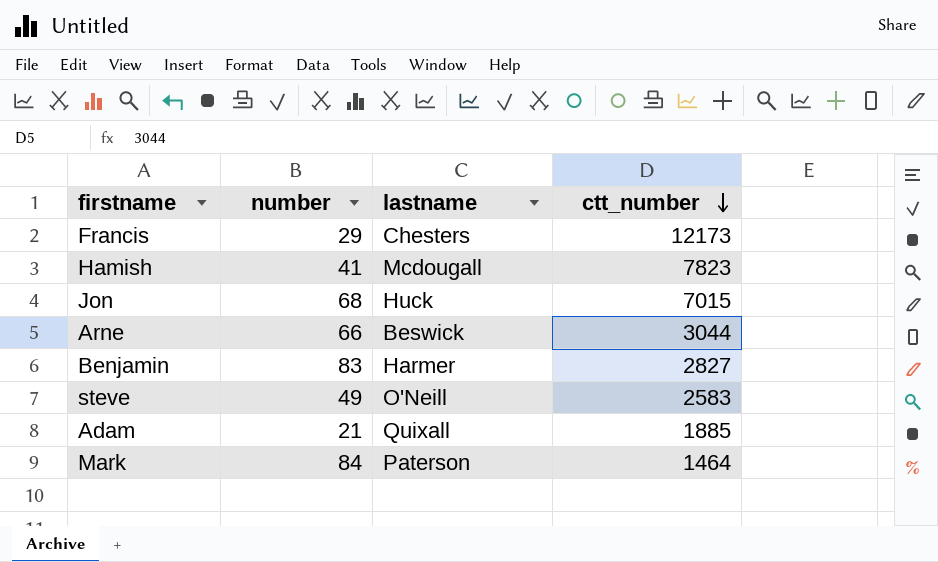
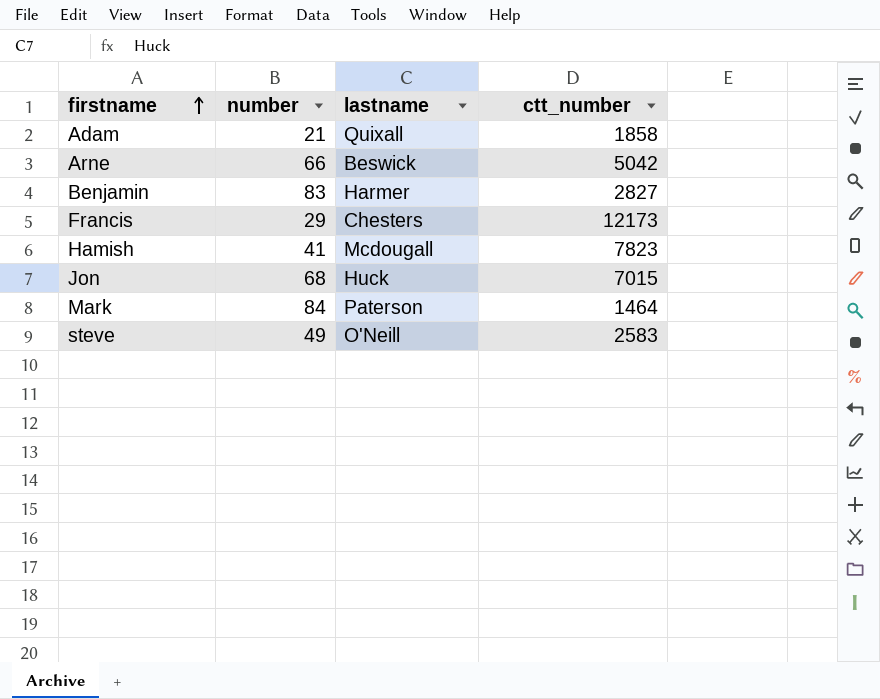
row order: ctt_number descending -> firstname ascending
Adam | ctt_number: 1885 -> 1858
Arne | ctt_number: 3044 -> 5042

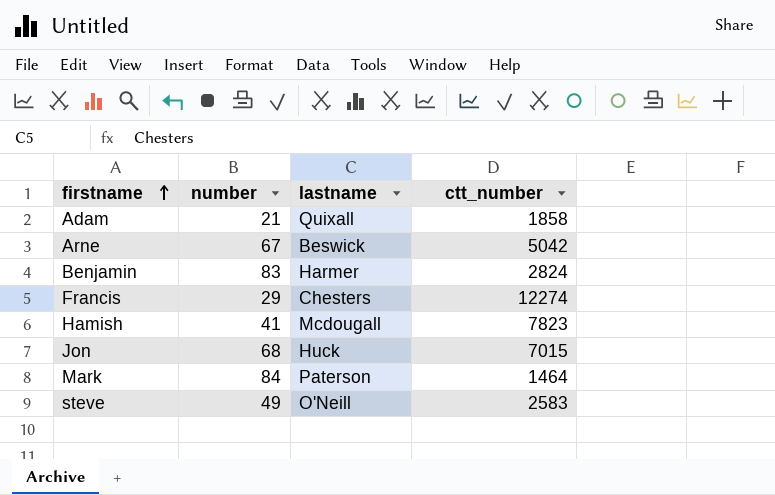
Arne | number: 66 -> 67
Benjamin | ctt_number: 2827 -> 2824
Francis | ctt_number: 12173 -> 12274

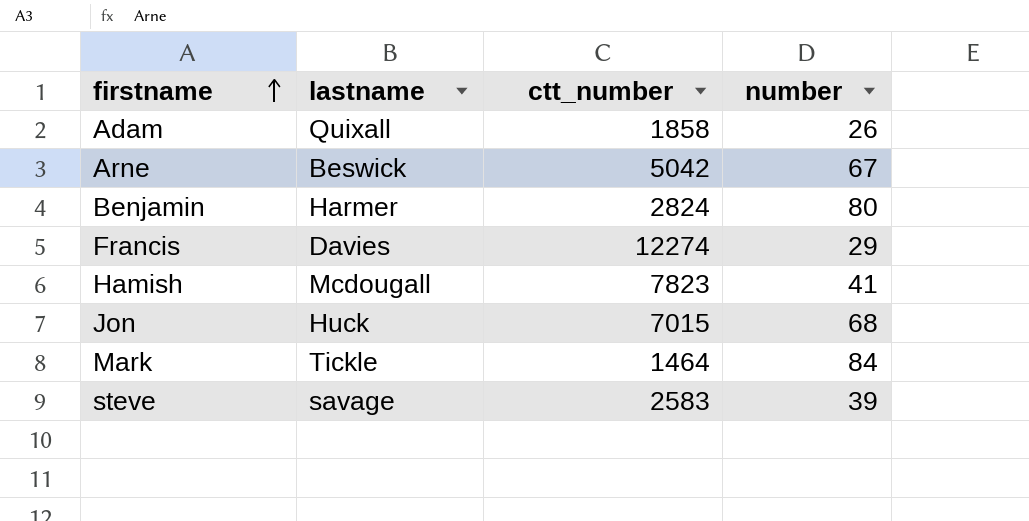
column number | position: 2 -> 4
Adam | number: 21 -> 26
Benjamin | number: 83 -> 80
Francis | lastname: Chesters -> Davies
Mark | lastname: Paterson -> Tickle
steve | lastname: O'Neill -> savage
steve | number: 49 -> 39

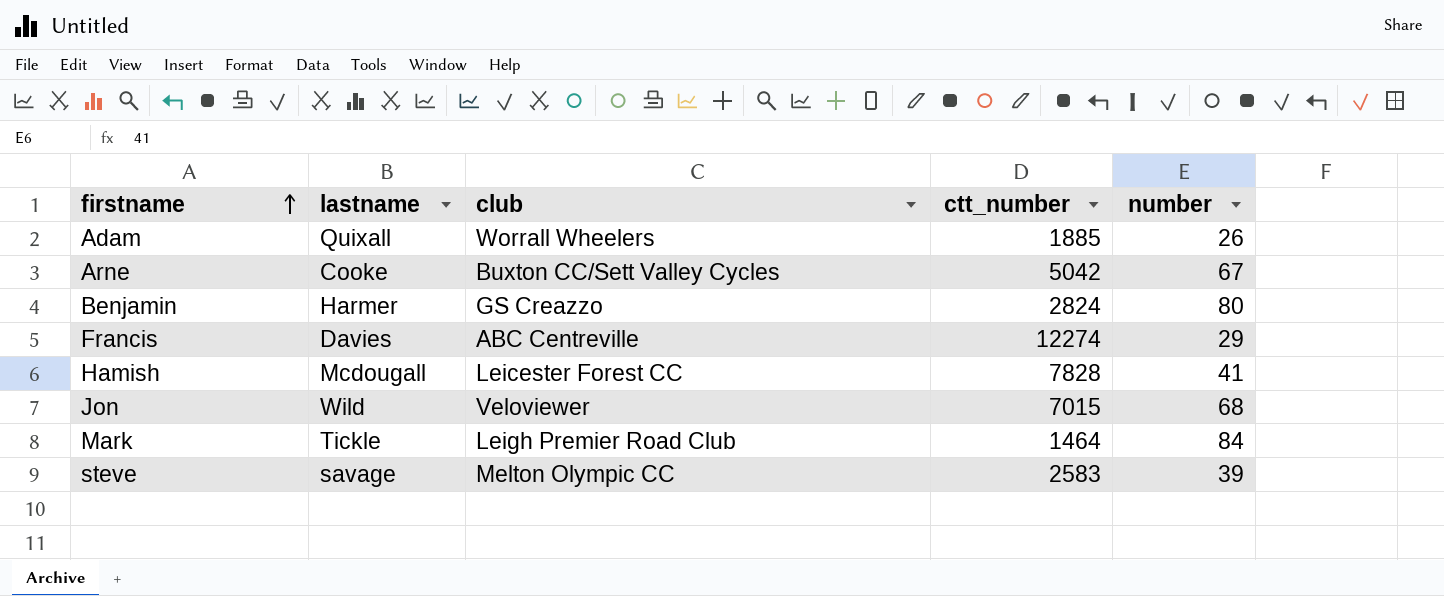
column club | position: none -> 3
Adam | ctt_number: 1858 -> 1885
Arne | lastname: Beswick -> Cooke
Hamish | ctt_number: 7823 -> 7828
Jon | lastname: Huck -> Wild

